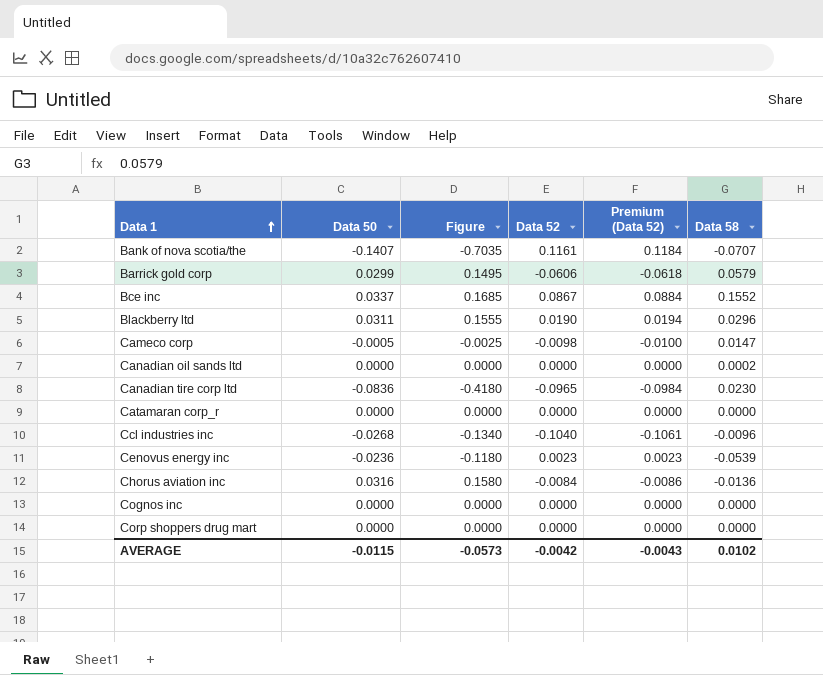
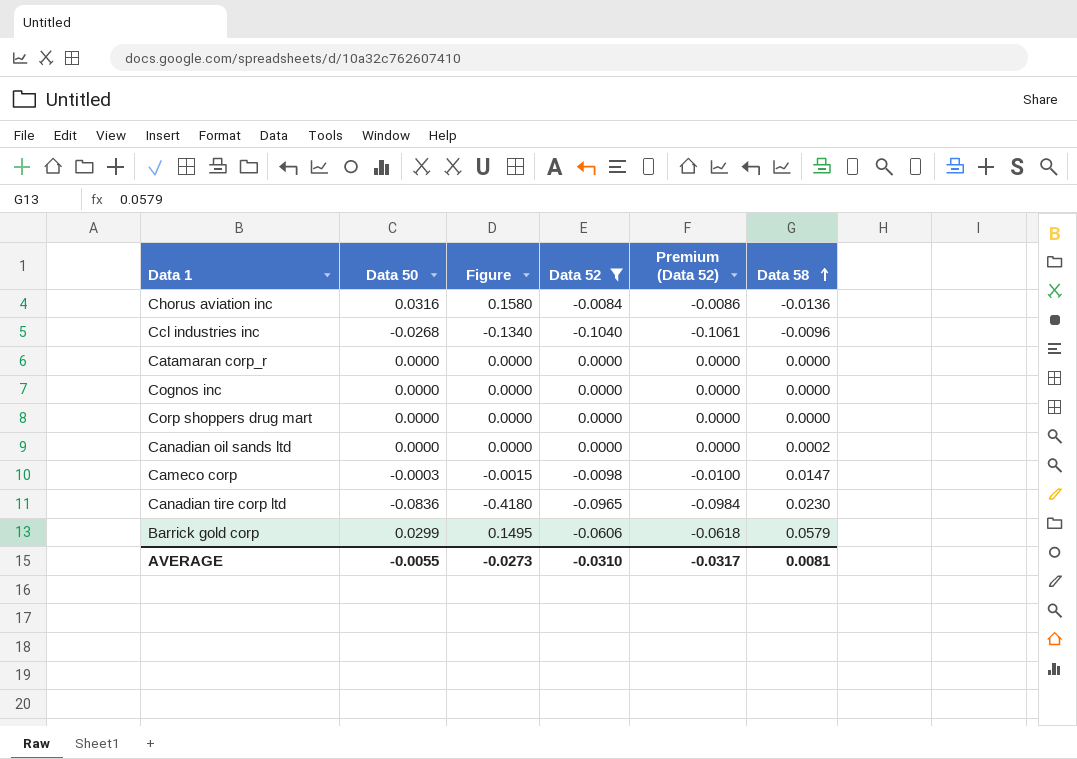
filter: none -> Data 52 <= 0.0000
row order: Data 1 ascending -> Data 58 ascending
Cameco corp | Data 50: -0.0005 -> -0.0003
Cameco corp | Figure: -0.0025 -> -0.0015
AVERAGE | Data 50: -0.0115 -> -0.0055
AVERAGE | Figure: -0.0573 -> -0.0273
AVERAGE | Data 52: -0.0042 -> -0.0310
AVERAGE | Premium (Data 52): -0.0043 -> -0.0317
AVERAGE | Data 58: 0.0102 -> 0.0081

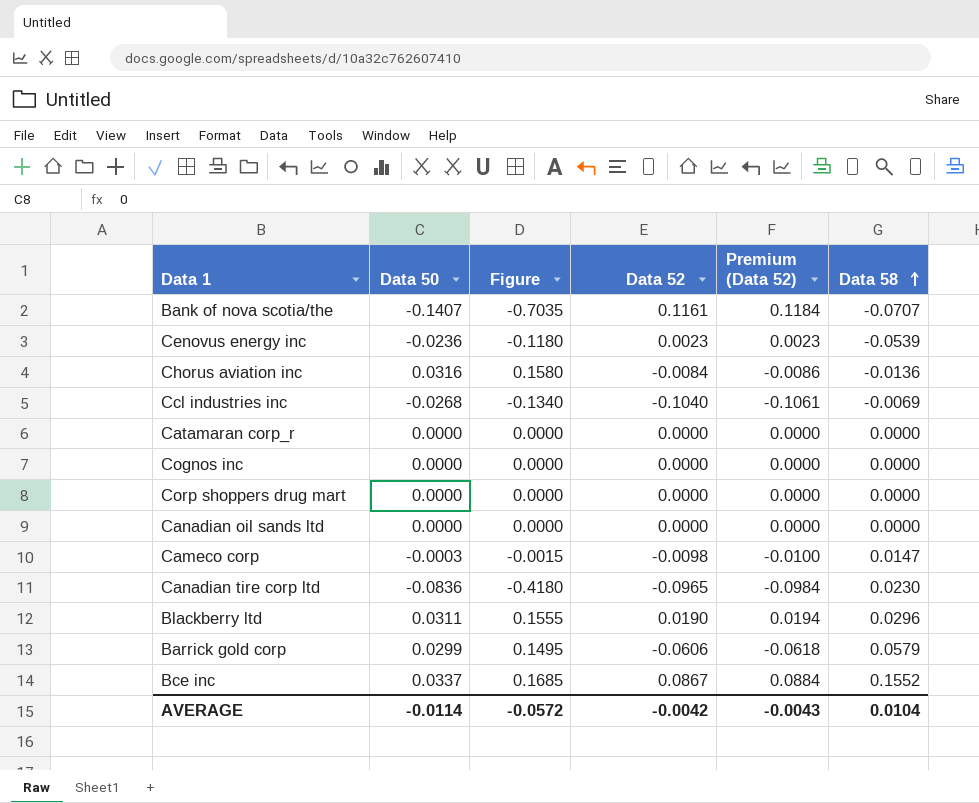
filter: Data 52 <= 0.0000 -> none
Ccl industries inc | Data 58: -0.0096 -> -0.0069
Canadian oil sands ltd | Data 58: 0.0002 -> 0.0000
AVERAGE | Data 50: -0.0055 -> -0.0114
AVERAGE | Figure: -0.0273 -> -0.0572
AVERAGE | Data 52: -0.0310 -> -0.0042
AVERAGE | Premium (Data 52): -0.0317 -> -0.0043
AVERAGE | Data 58: 0.0081 -> 0.0104

